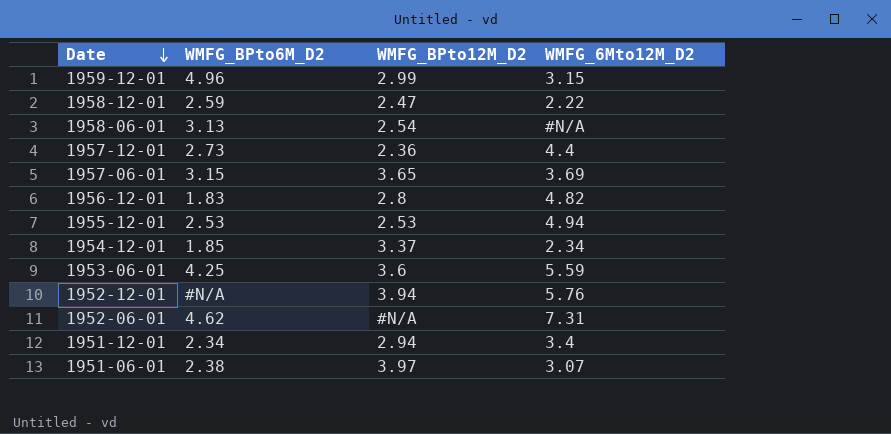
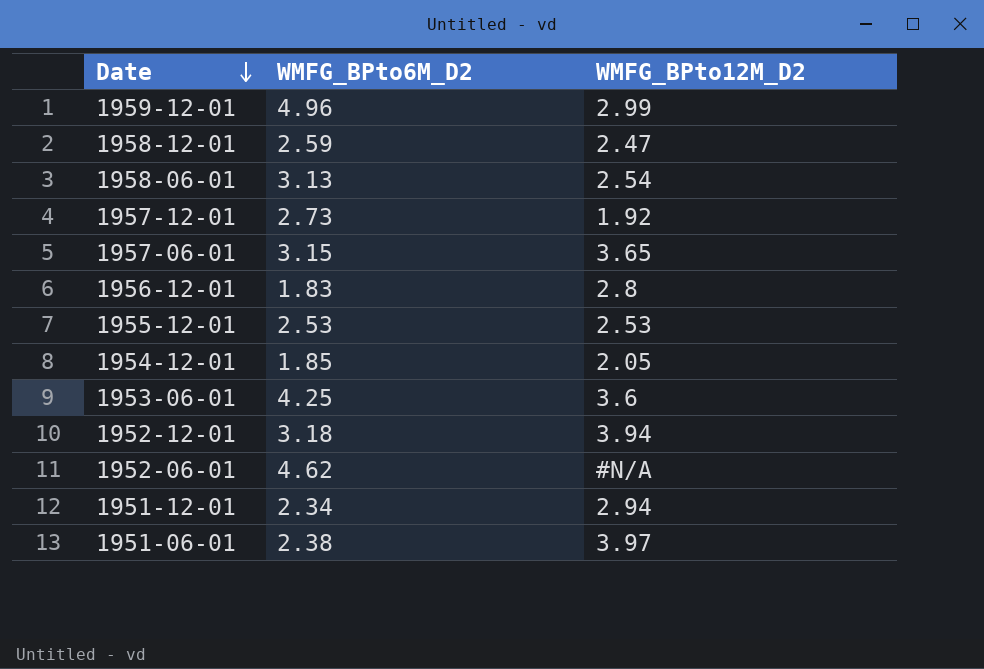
column WMFG_6Mto12M_D2 | position: 4 -> none
1957-12-01 | WMFG_BPto12M_D2: 2.36 -> 1.92
1954-12-01 | WMFG_BPto12M_D2: 3.37 -> 2.05
1952-12-01 | WMFG_BPto6M_D2: #N/A -> 3.18

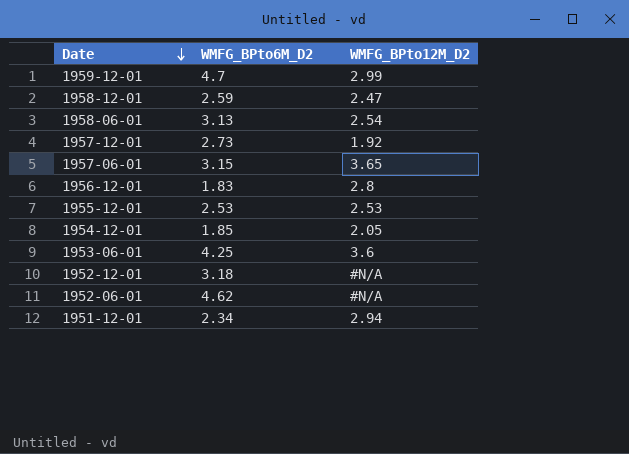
row 1951-06-01: 2.38 | 3.97 -> none
1959-12-01 | WMFG_BPto6M_D2: 4.96 -> 4.7
1952-12-01 | WMFG_BPto12M_D2: 3.94 -> #N/A

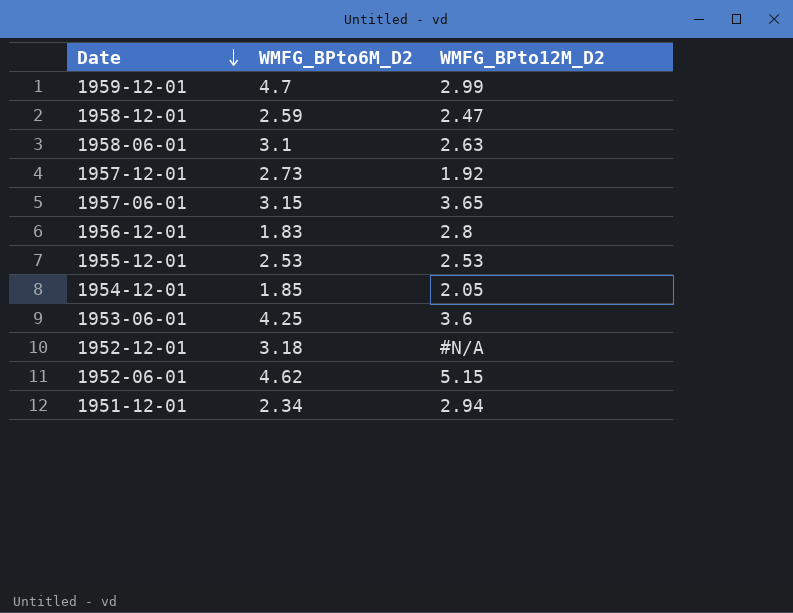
1958-06-01 | WMFG_BPto6M_D2: 3.13 -> 3.1
1958-06-01 | WMFG_BPto12M_D2: 2.54 -> 2.63
1952-06-01 | WMFG_BPto12M_D2: #N/A -> 5.15

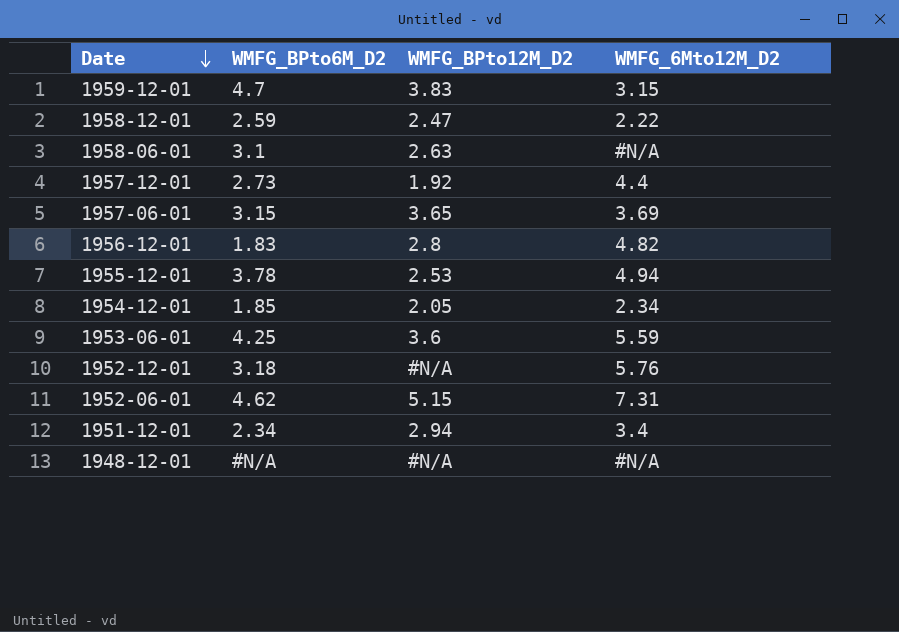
column WMFG_6Mto12M_D2 | position: none -> 4
1959-12-01 | WMFG_BPto12M_D2: 2.99 -> 3.83
1955-12-01 | WMFG_BPto6M_D2: 2.53 -> 3.78
row 1948-12-01: none -> #N/A | #N/A | #N/A

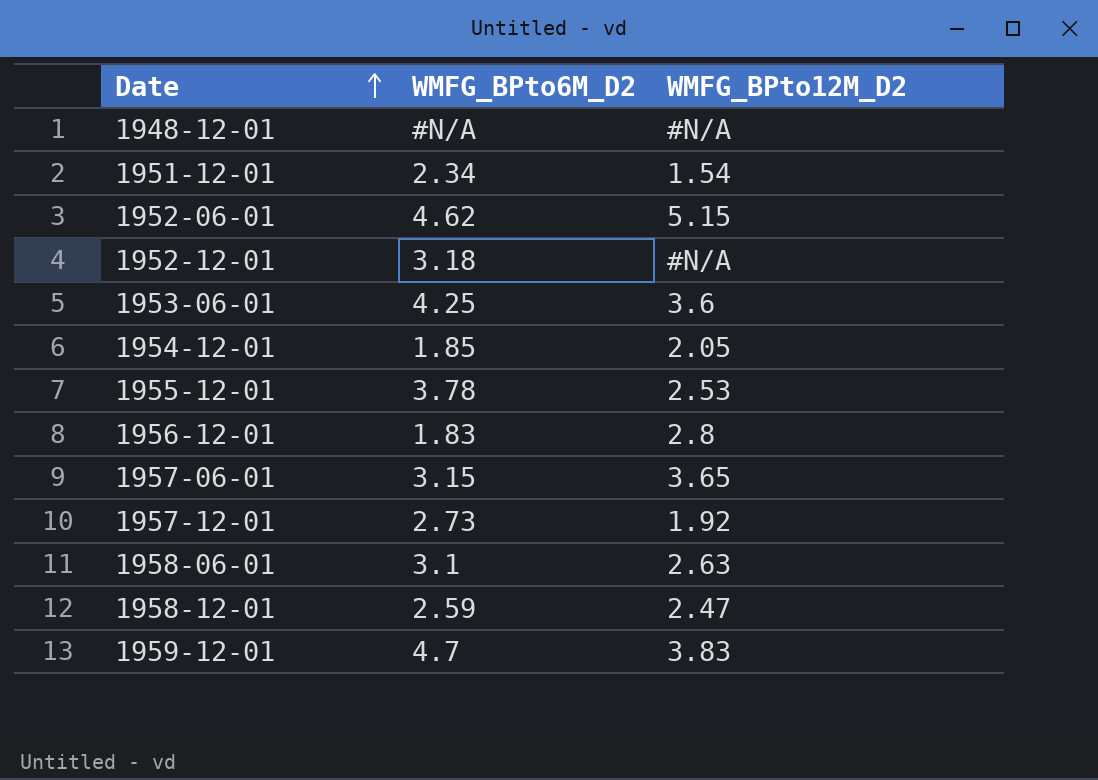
row order: Date descending -> Date ascending
column WMFG_6Mto12M_D2 | position: 4 -> none
1951-12-01 | WMFG_BPto12M_D2: 2.94 -> 1.54

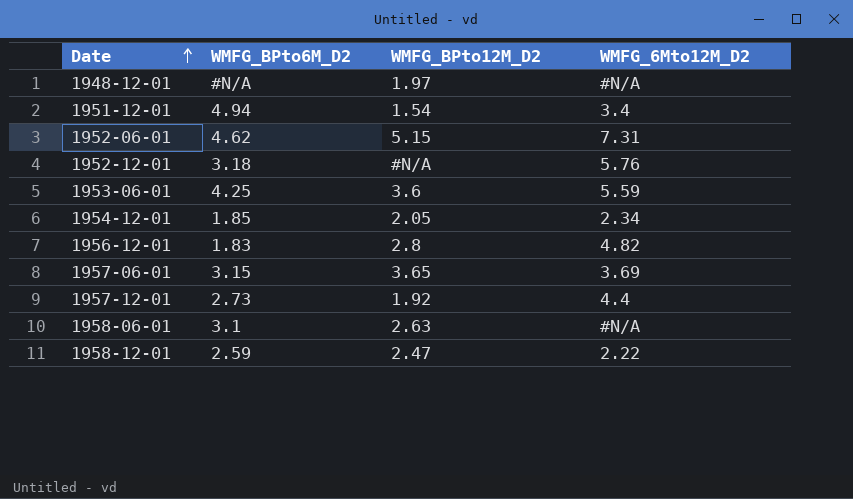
column WMFG_6Mto12M_D2 | position: none -> 4
row 1955-12-01: 3.78 | 2.53 -> none
row 1959-12-01: 4.7 | 3.83 -> none
1948-12-01 | WMFG_BPto12M_D2: #N/A -> 1.97
1951-12-01 | WMFG_BPto6M_D2: 2.34 -> 4.94

